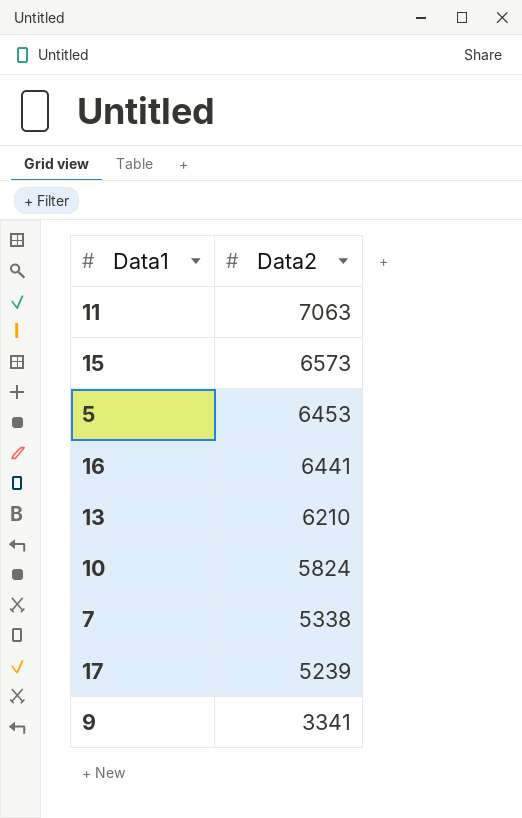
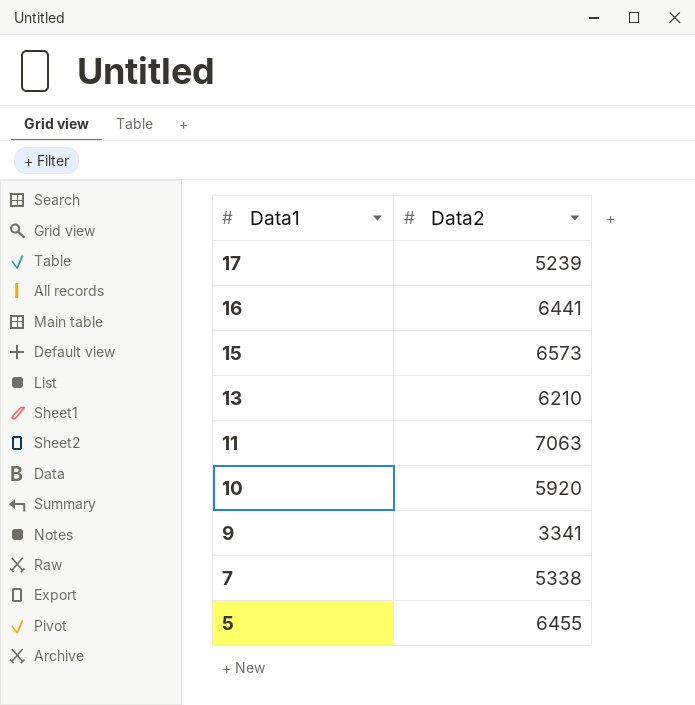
row order: Data2 descending -> Data1 descending
10 | Data2: 5824 -> 5920
5 | Data2: 6453 -> 6455

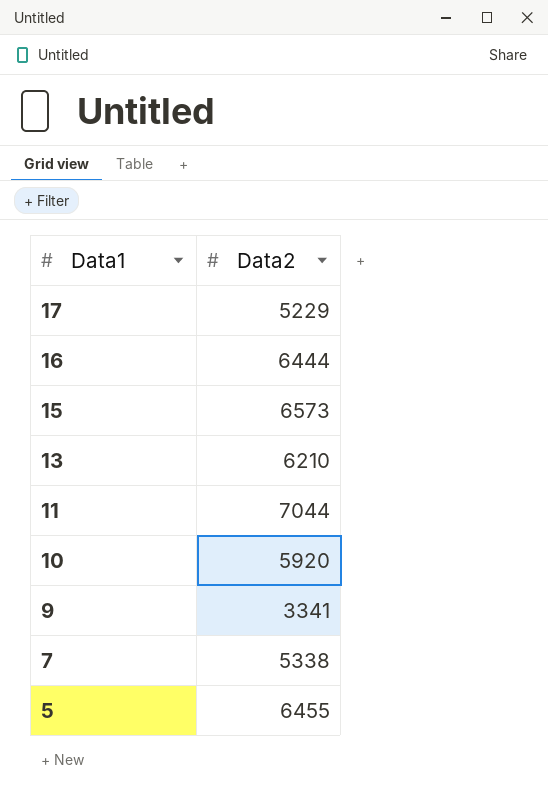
17 | Data2: 5239 -> 5229
16 | Data2: 6441 -> 6444
11 | Data2: 7063 -> 7044

